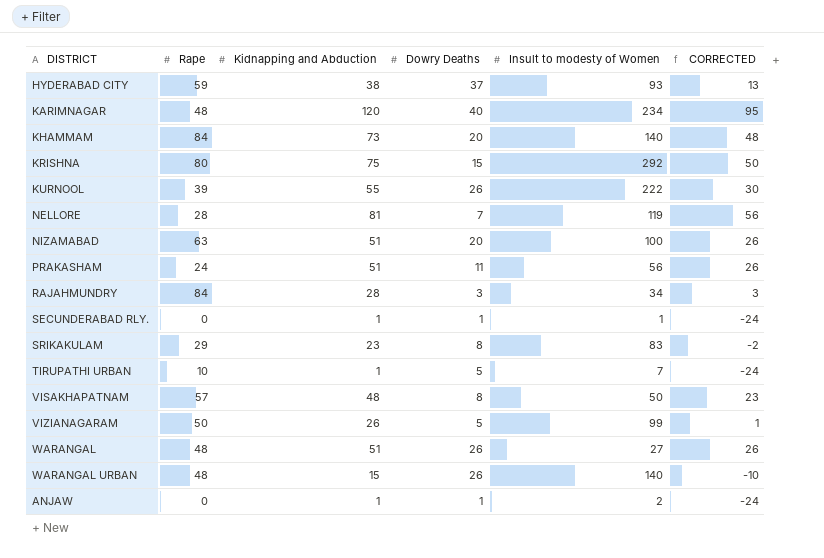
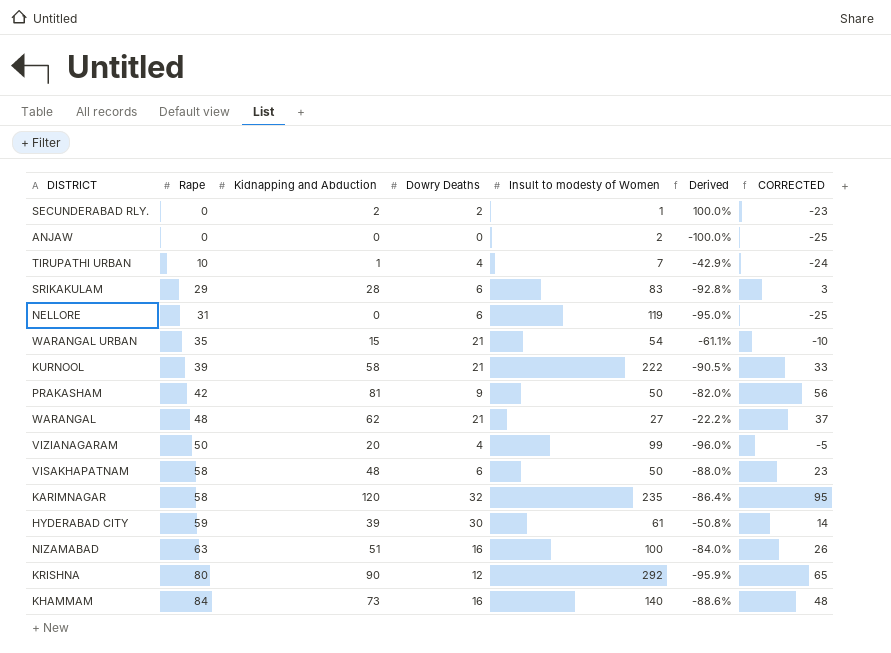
row order: none -> Rape ascending
column Derived | formula: none -> ([Dowry Deaths] - [Insult to modesty of Women]) / [Insult to modesty of Women]
row RAJAHMUNDRY: 84 | 28 | 3 | 34 | 3 -> none
SECUNDERABAD RLY. | Kidnapping and Abduction: 1 -> 2
SECUNDERABAD RLY. | Dowry Deaths: 1 -> 2
SECUNDERABAD RLY. | CORRECTED: -24 -> -23
ANJAW | Kidnapping and Abduction: 1 -> 0
ANJAW | Dowry Deaths: 1 -> 0
ANJAW | CORRECTED: -24 -> -25
TIRUPATHI URBAN | Dowry Deaths: 5 -> 4
SRIKAKULAM | Kidnapping and Abduction: 23 -> 28
SRIKAKULAM | Dowry Deaths: 8 -> 6
SRIKAKULAM | CORRECTED: -2 -> 3
NELLORE | Rape: 28 -> 31
NELLORE | Kidnapping and Abduction: 81 -> 0
NELLORE | Dowry Deaths: 7 -> 6
NELLORE | CORRECTED: 56 -> -25
WARANGAL URBAN | Rape: 48 -> 35
WARANGAL URBAN | Dowry Deaths: 26 -> 21
WARANGAL URBAN | Insult to modesty of Women: 140 -> 54
KURNOOL | Kidnapping and Abduction: 55 -> 58
KURNOOL | Dowry Deaths: 26 -> 21
KURNOOL | CORRECTED: 30 -> 33
PRAKASHAM | Rape: 24 -> 42
PRAKASHAM | Kidnapping and Abduction: 51 -> 81
PRAKASHAM | Dowry Deaths: 11 -> 9
PRAKASHAM | Insult to modesty of Women: 56 -> 50
PRAKASHAM | CORRECTED: 26 -> 56
WARANGAL | Kidnapping and Abduction: 51 -> 62
WARANGAL | Dowry Deaths: 26 -> 21
WARANGAL | CORRECTED: 26 -> 37
VIZIANAGARAM | Kidnapping and Abduction: 26 -> 20
VIZIANAGARAM | Dowry Deaths: 5 -> 4
VIZIANAGARAM | CORRECTED: 1 -> -5
VISAKHAPATNAM | Rape: 57 -> 58
VISAKHAPATNAM | Dowry Deaths: 8 -> 6
KARIMNAGAR | Rape: 48 -> 58
KARIMNAGAR | Dowry Deaths: 40 -> 32
KARIMNAGAR | Insult to modesty of Women: 234 -> 235
HYDERABAD CITY | Kidnapping and Abduction: 38 -> 39
HYDERABAD CITY | Dowry Deaths: 37 -> 30
HYDERABAD CITY | Insult to modesty of Women: 93 -> 61
HYDERABAD CITY | CORRECTED: 13 -> 14
NIZAMABAD | Dowry Deaths: 20 -> 16
KRISHNA | Kidnapping and Abduction: 75 -> 90
KRISHNA | Dowry Deaths: 15 -> 12
KRISHNA | CORRECTED: 50 -> 65
KHAMMAM | Dowry Deaths: 20 -> 16

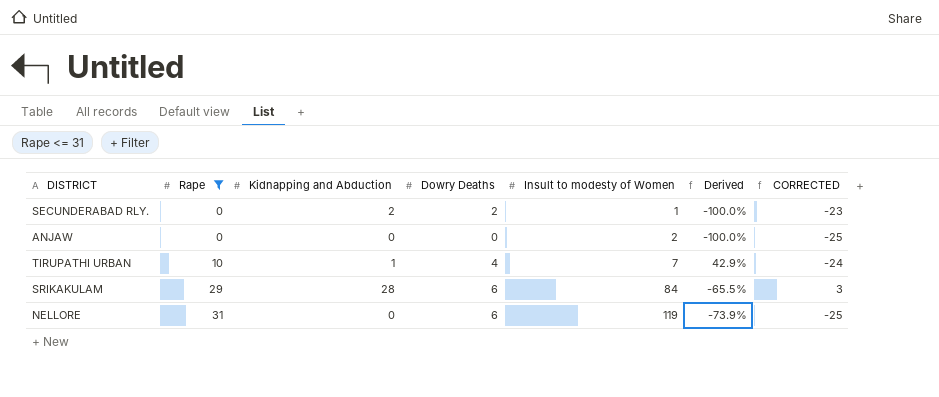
filter: none -> Rape <= 31
column Derived | formula: ([Dowry Deaths] - [Insult to modesty of Women]) / [Insult to modesty of Women] -> ([Rape] - [Insult to modesty of Women]) / [Insult to modesty of Women]
SRIKAKULAM | Insult to modesty of Women: 83 -> 84

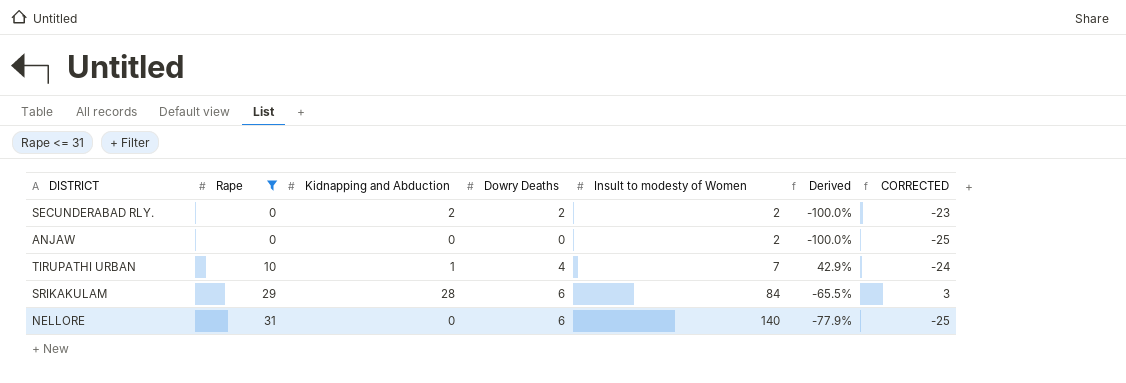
SECUNDERABAD RLY. | Insult to modesty of Women: 1 -> 2
NELLORE | Insult to modesty of Women: 119 -> 140
NELLORE | Derived: -73.9% -> -77.9%

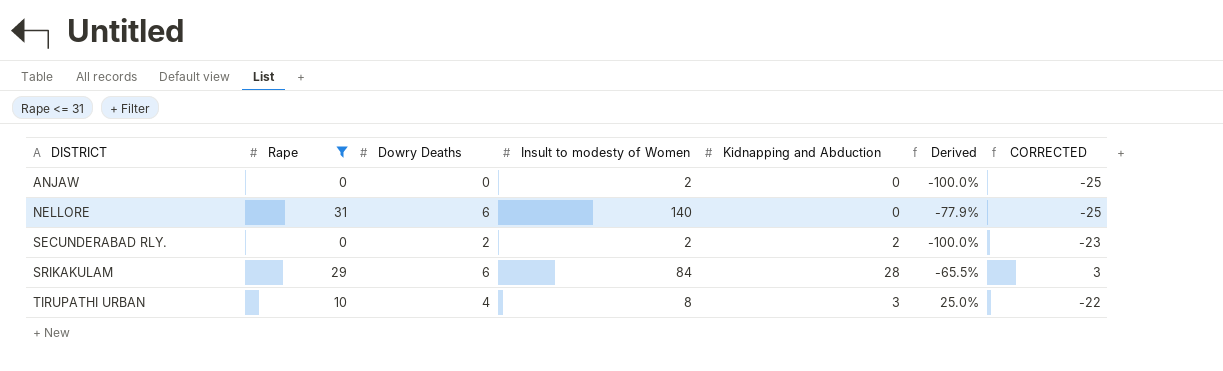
row order: Rape ascending -> DISTRICT ascending
column Kidnapping and Abduction | position: 3 -> 5
TIRUPATHI URBAN | Insult to modesty of Women: 7 -> 8
TIRUPATHI URBAN | Kidnapping and Abduction: 1 -> 3
TIRUPATHI URBAN | Derived: 42.9% -> 25.0%
TIRUPATHI URBAN | CORRECTED: -24 -> -22

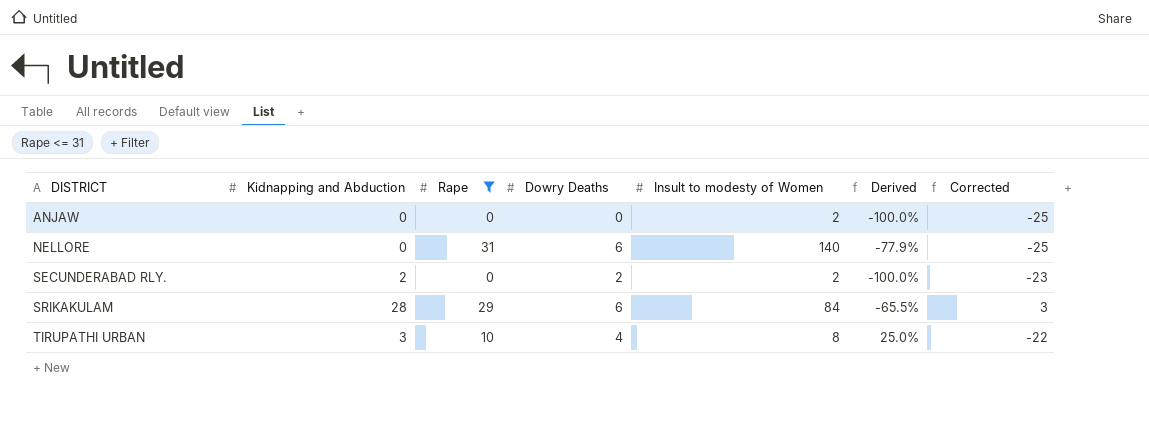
column Kidnapping and Abduction | position: 5 -> 2
column name: CORRECTED -> Corrected

